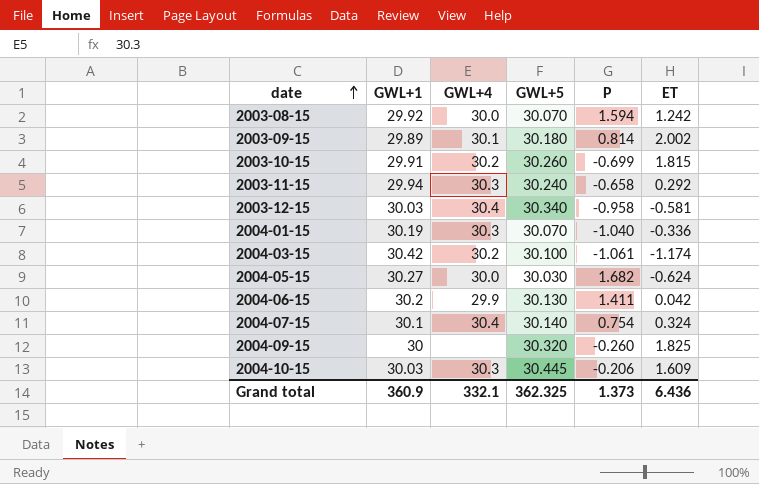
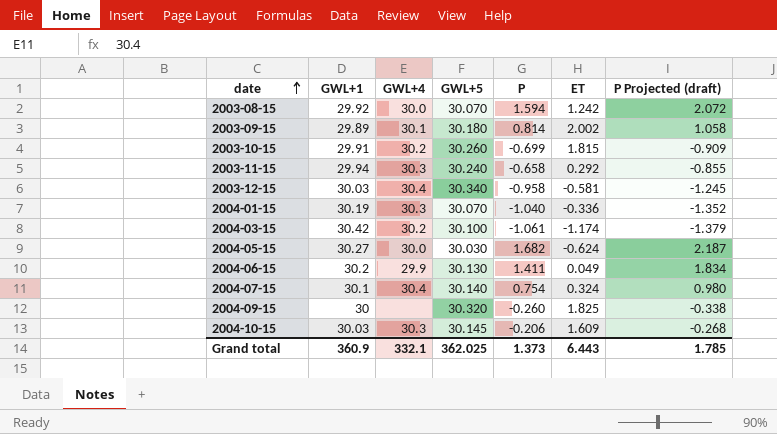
column P Projected (draft) | formula: none -> [P] * 1.3
2004-06-15 | ET: 0.042 -> 0.049
2004-10-15 | GWL+5: 30.445 -> 30.145
Grand total | GWL+5: 362.325 -> 362.025
Grand total | ET: 6.436 -> 6.443

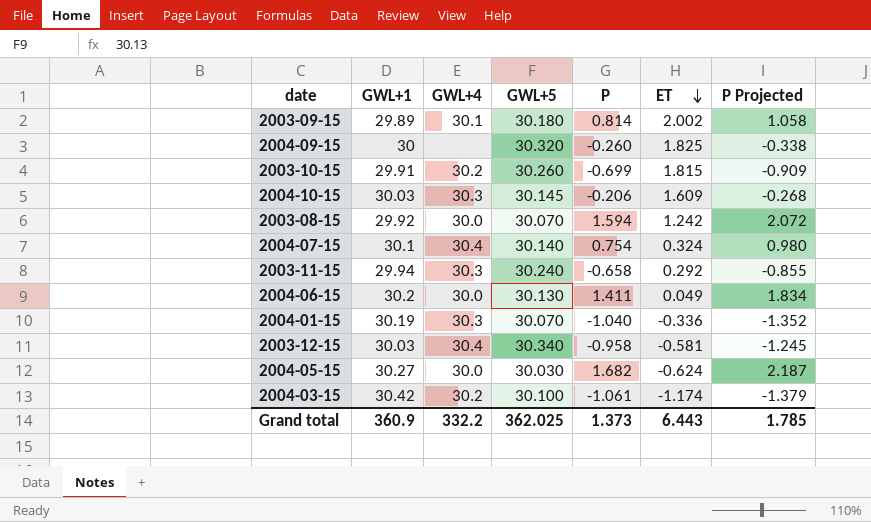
row order: date ascending -> ET descending
column name: P Projected (draft) -> P Projected
2004-06-15 | GWL+4: 29.9 -> 30.0
Grand total | GWL+4: 332.1 -> 332.2

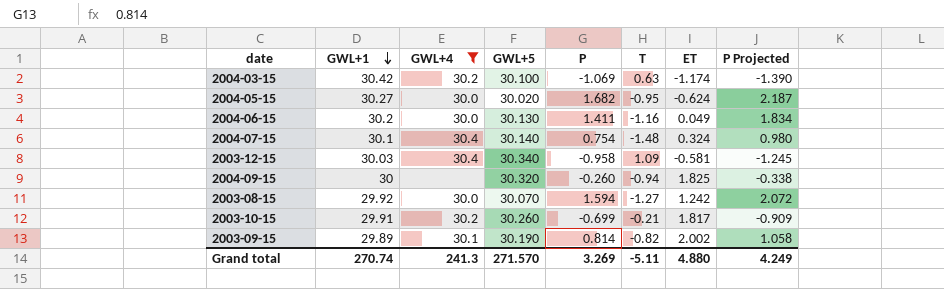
filter: none -> GWL+4 != 30.3
row order: ET descending -> GWL+1 descending
column T | position: none -> 6
2004-03-15 | P: -1.061 -> -1.069
2004-03-15 | P Projected: -1.379 -> -1.390
2004-05-15 | GWL+5: 30.030 -> 30.020
2003-10-15 | ET: 1.815 -> 1.817
2003-09-15 | GWL+5: 30.180 -> 30.190
Grand total | GWL+1: 360.9 -> 270.74
Grand total | GWL+4: 332.2 -> 241.3
Grand total | GWL+5: 362.025 -> 271.570
Grand total | P: 1.373 -> 3.269
Grand total | ET: 6.443 -> 4.880
Grand total | P Projected: 1.785 -> 4.249

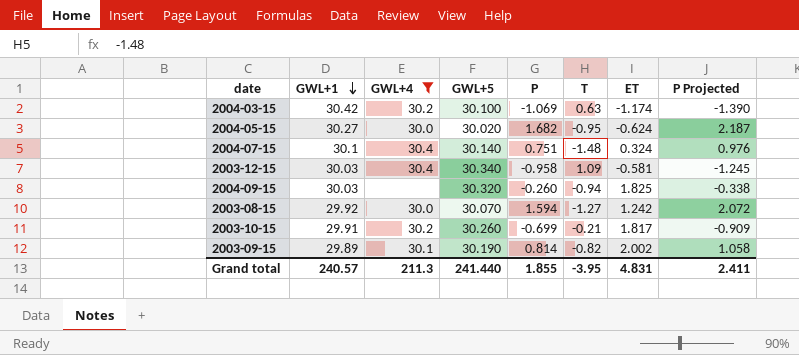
row 2004-06-15: 30.2 | 30.0 | 30.130 | 1.411 | -1.16 | 0.049 | 1.834 -> none
2004-07-15 | P: 0.754 -> 0.751
2004-07-15 | P Projected: 0.980 -> 0.976
2004-09-15 | GWL+1: 30 -> 30.03
Grand total | GWL+1: 270.74 -> 240.57
Grand total | GWL+4: 241.3 -> 211.3
Grand total | GWL+5: 271.570 -> 241.440
Grand total | P: 3.269 -> 1.855
Grand total | T: -5.11 -> -3.95
Grand total | ET: 4.880 -> 4.831
Grand total | P Projected: 4.249 -> 2.411

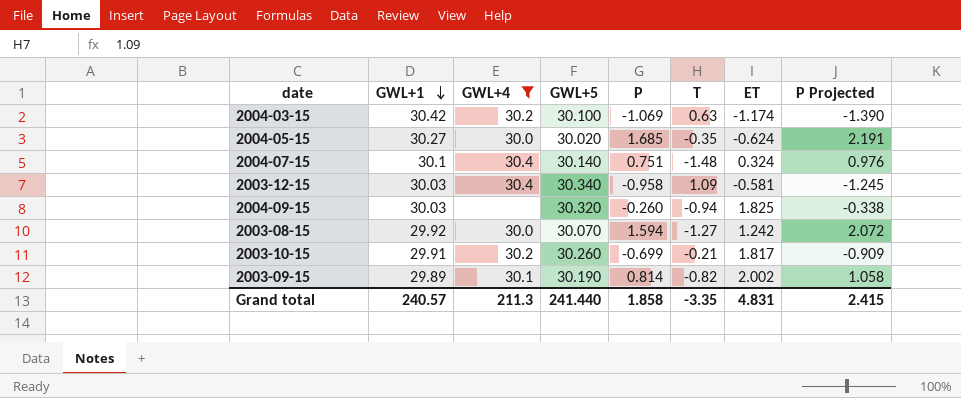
2004-05-15 | P: 1.682 -> 1.685
2004-05-15 | T: -0.95 -> -0.35
2004-05-15 | P Projected: 2.187 -> 2.191
Grand total | P: 1.855 -> 1.858
Grand total | T: -3.95 -> -3.35
Grand total | P Projected: 2.411 -> 2.415

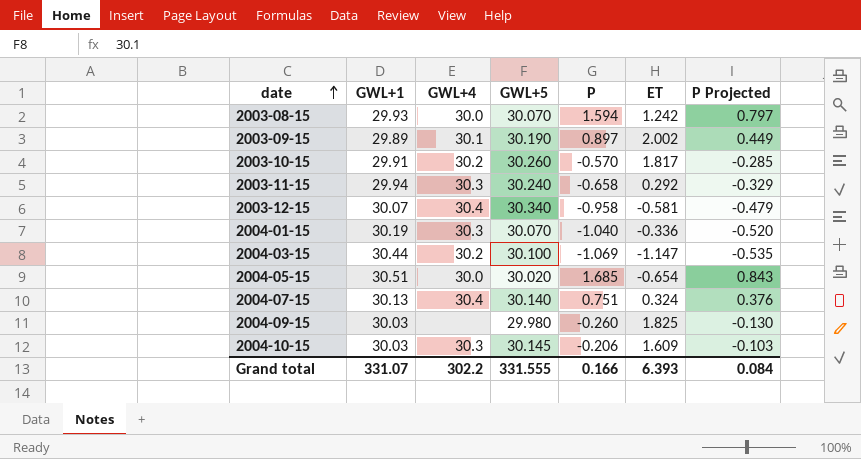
filter: GWL+4 != 30.3 -> none
row order: GWL+1 descending -> date ascending
column T | position: 6 -> none
column P Projected | formula: [P] * 1.3 -> [P] * 0.5
2003-08-15 | GWL+1: 29.92 -> 29.93
2003-09-15 | P: 0.814 -> 0.897
2003-10-15 | P: -0.699 -> -0.570
2003-12-15 | GWL+1: 30.03 -> 30.07
2004-03-15 | GWL+1: 30.42 -> 30.44
2004-03-15 | ET: -1.174 -> -1.147
2004-05-15 | GWL+1: 30.27 -> 30.51
2004-05-15 | ET: -0.624 -> -0.654
2004-07-15 | GWL+1: 30.1 -> 30.13
2004-09-15 | GWL+5: 30.320 -> 29.980
Grand total | GWL+1: 240.57 -> 331.07
Grand total | GWL+4: 211.3 -> 302.2
Grand total | GWL+5: 241.440 -> 331.555
Grand total | P: 1.858 -> 0.166
Grand total | ET: 4.831 -> 6.393
Grand total | P Projected: 2.415 -> 0.084

